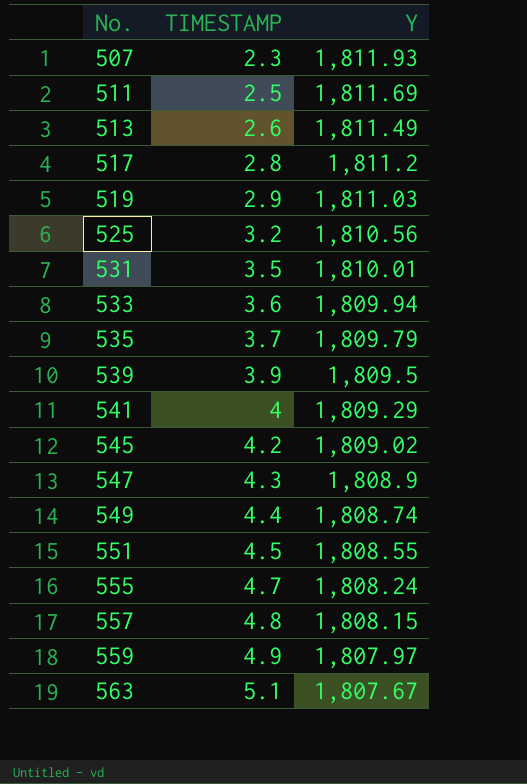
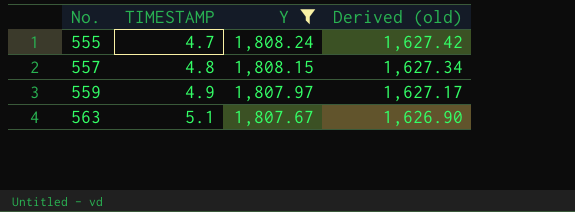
filter: none -> Y <= 1,808.24
column Derived (old) | formula: none -> [Y] * 0.9

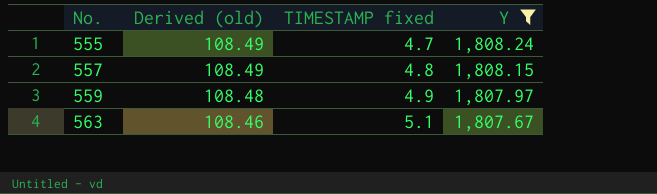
column Derived (old) | formula: [Y] * 0.9 -> [Y] * 0.06
column Derived (old) | position: 4 -> 2
column name: TIMESTAMP -> TIMESTAMP fixed

